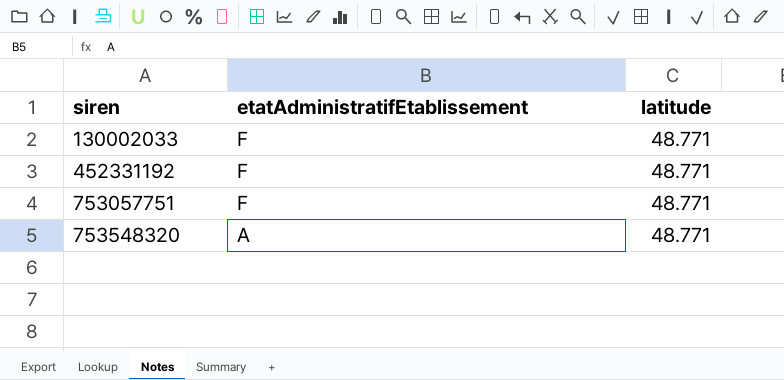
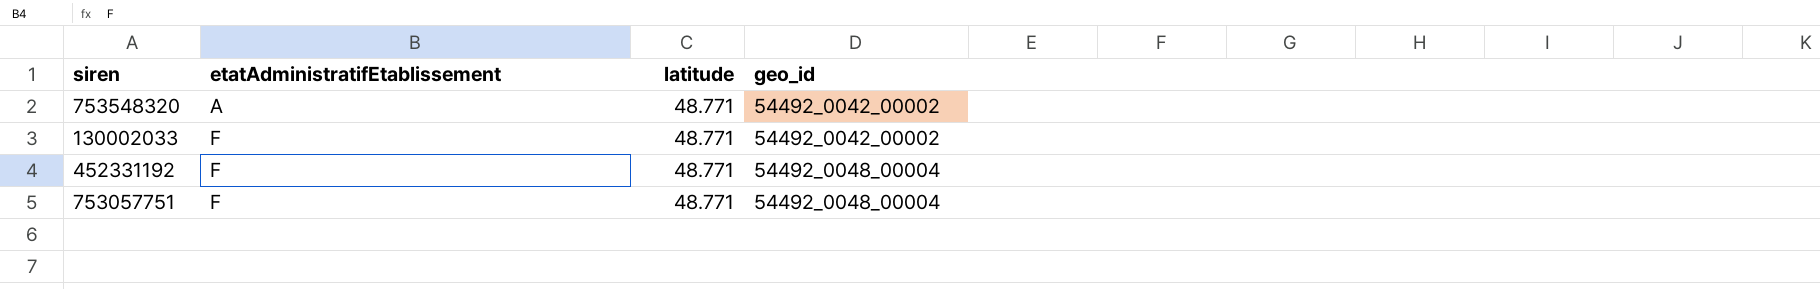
row order: siren ascending -> etatAdministratifEtablissement ascending
column geo_id | position: none -> 4

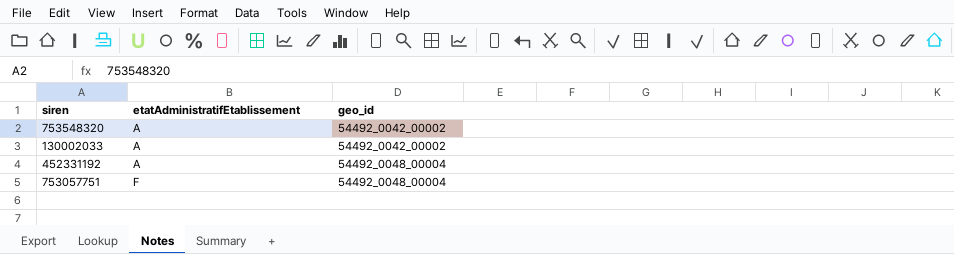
column latitude | position: 3 -> none
130002033 | etatAdministratifEtablissement: F -> A
452331192 | etatAdministratifEtablissement: F -> A

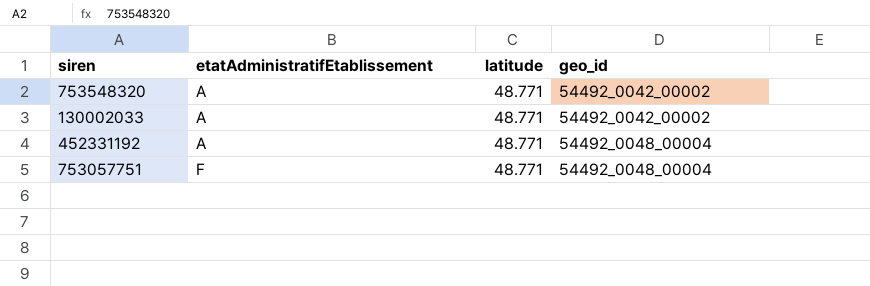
column latitude | position: none -> 3

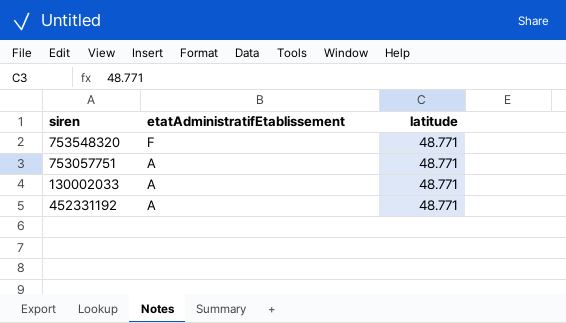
row order: etatAdministratifEtablissement ascending -> etatAdministratifEtablissement descending
column geo_id | position: 4 -> none
753548320 | etatAdministratifEtablissement: A -> F
753057751 | etatAdministratifEtablissement: F -> A

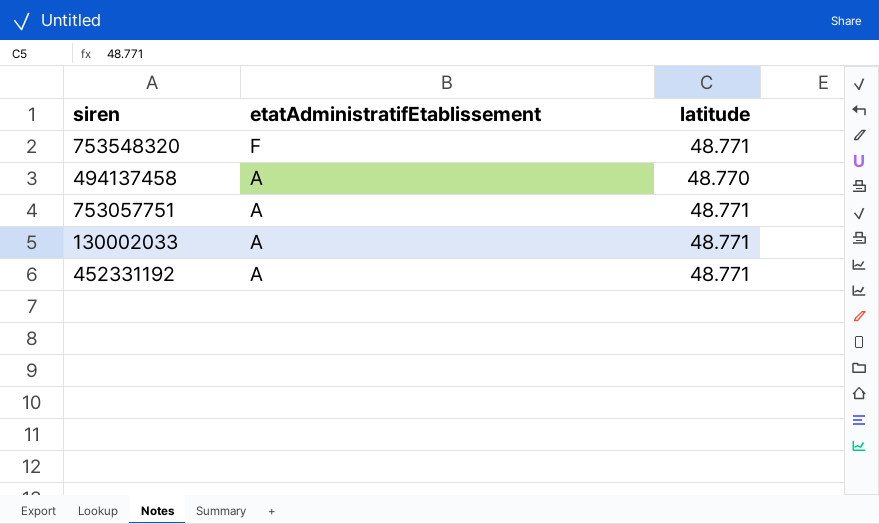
row 494137458: none -> A | 48.770

